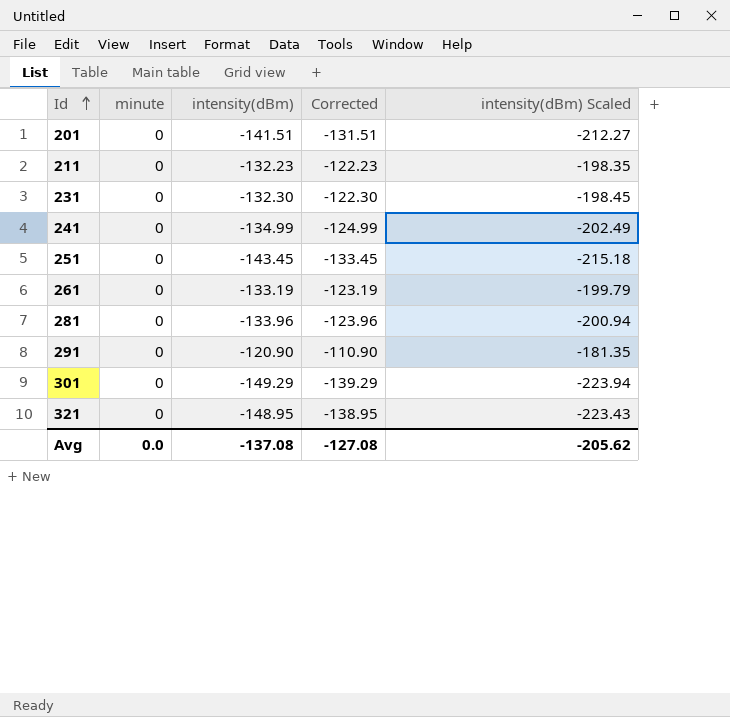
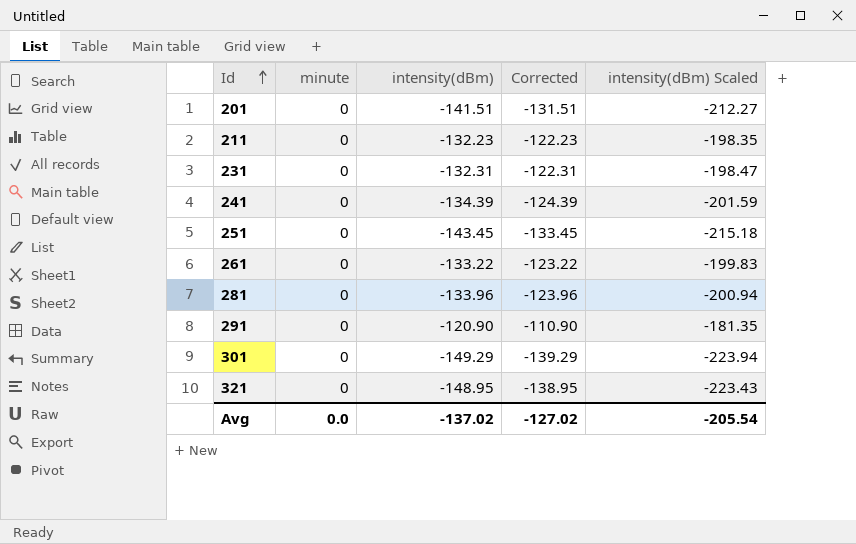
231 | intensity(dBm): -132.30 -> -132.31
231 | Corrected: -122.30 -> -122.31
231 | intensity(dBm) Scaled: -198.45 -> -198.47
241 | intensity(dBm): -134.99 -> -134.39
241 | Corrected: -124.99 -> -124.39
241 | intensity(dBm) Scaled: -202.49 -> -201.59
261 | intensity(dBm): -133.19 -> -133.22
261 | Corrected: -123.19 -> -123.22
261 | intensity(dBm) Scaled: -199.79 -> -199.83
Avg | intensity(dBm): -137.08 -> -137.02
Avg | Corrected: -127.08 -> -127.02
Avg | intensity(dBm) Scaled: -205.62 -> -205.54

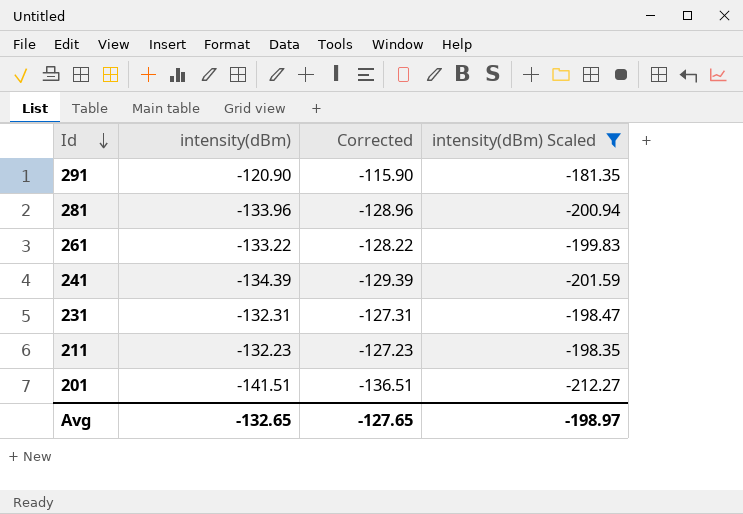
filter: none -> intensity(dBm) Scaled >= -212.27
row order: Id ascending -> Id descending
column minute | position: 2 -> none
column Corrected | formula: [intensity(dBm)] + 10 -> [intensity(dBm)] + 5
Avg | intensity(dBm): -137.02 -> -132.65
Avg | Corrected: -127.02 -> -127.65
Avg | intensity(dBm) Scaled: -205.54 -> -198.97

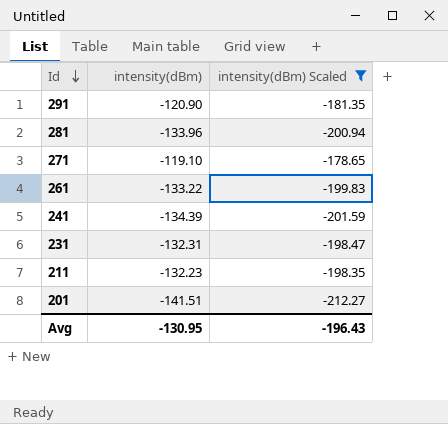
column Corrected | formula: [intensity(dBm)] + 5 -> none
row 271: none -> -119.10 | -178.65
Avg | intensity(dBm): -132.65 -> -130.95
Avg | intensity(dBm) Scaled: -198.97 -> -196.43

